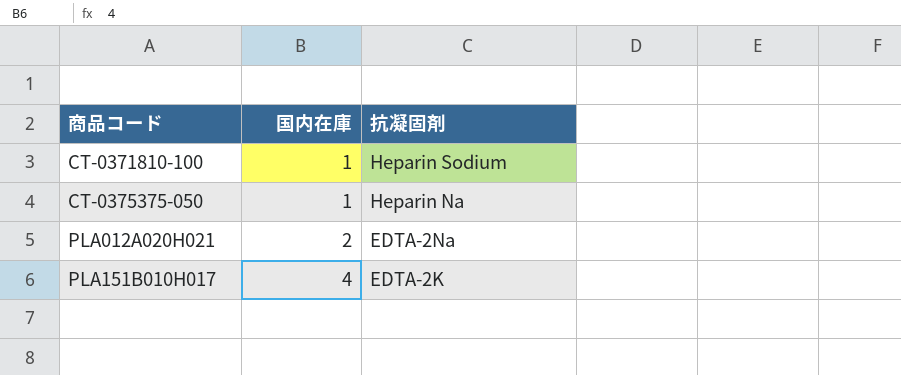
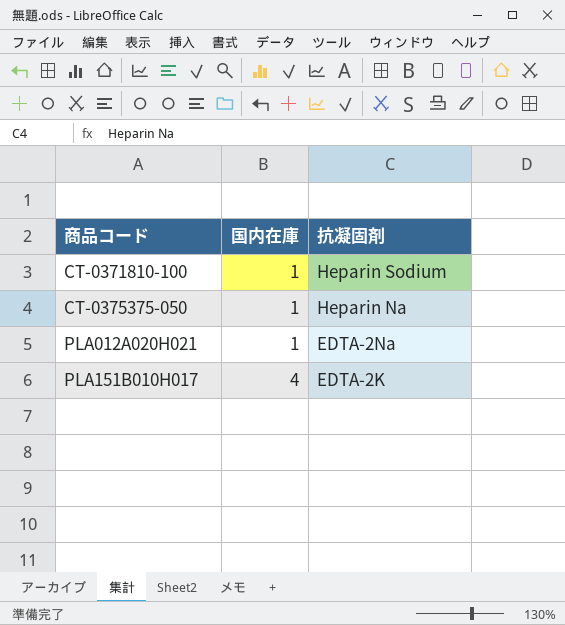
PLA012A020H021 | 国内在庫: 2 -> 1

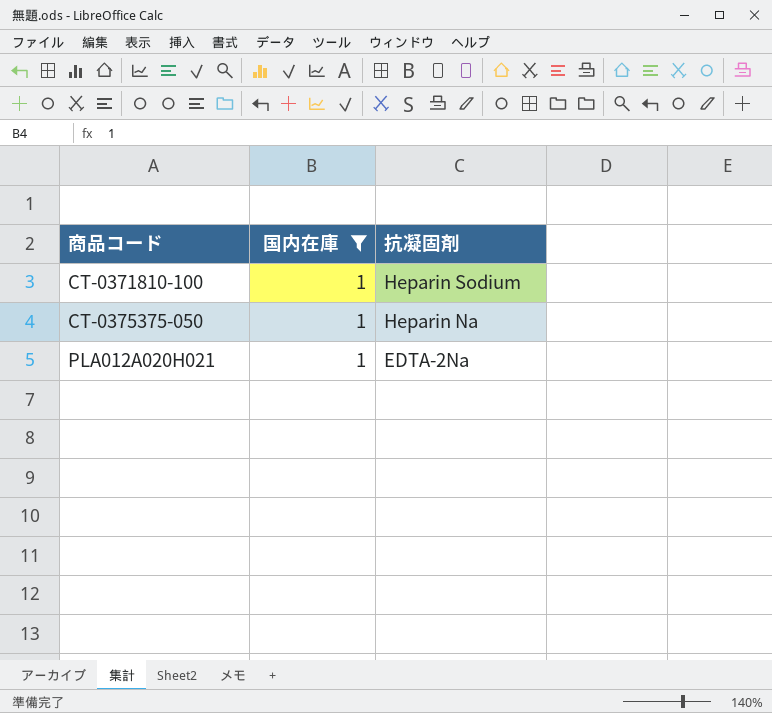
filter: none -> 国内在庫 = 1

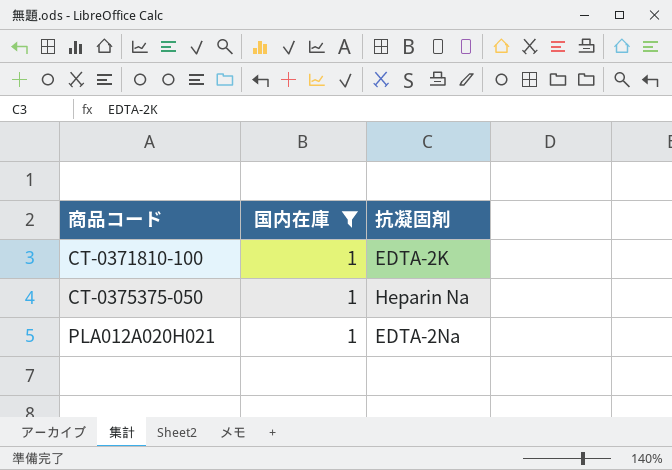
CT-0371810-100 | 抗凝固剤: Heparin Sodium -> EDTA-2K

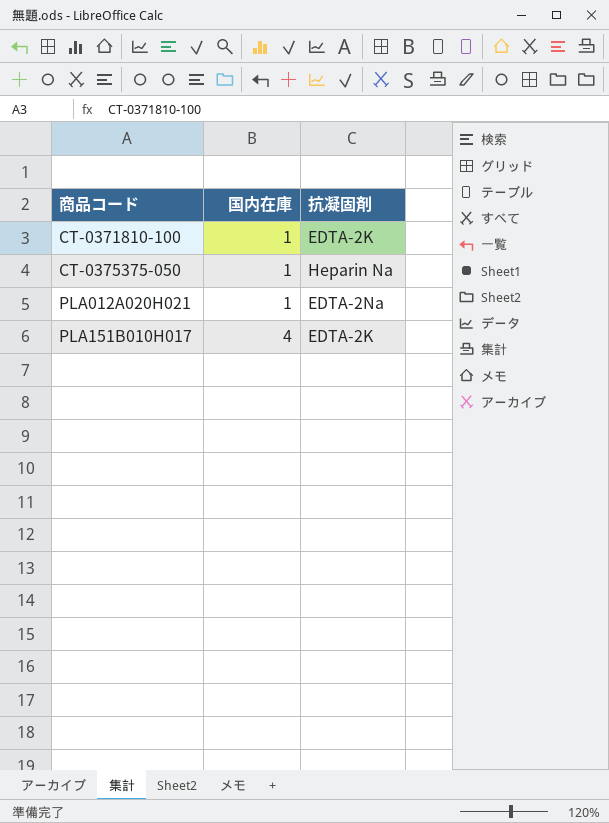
filter: 国内在庫 = 1 -> none

